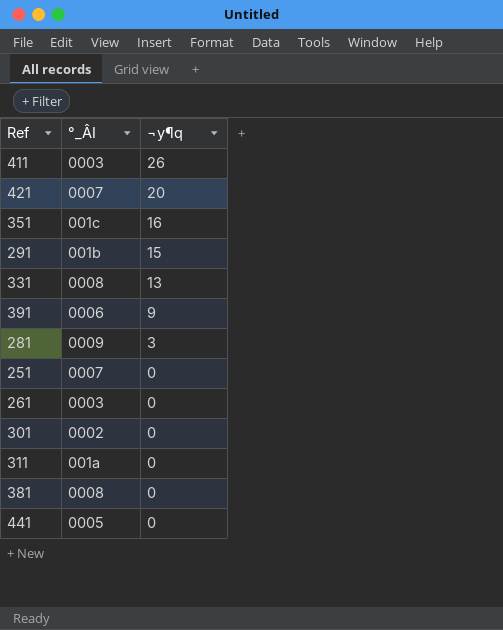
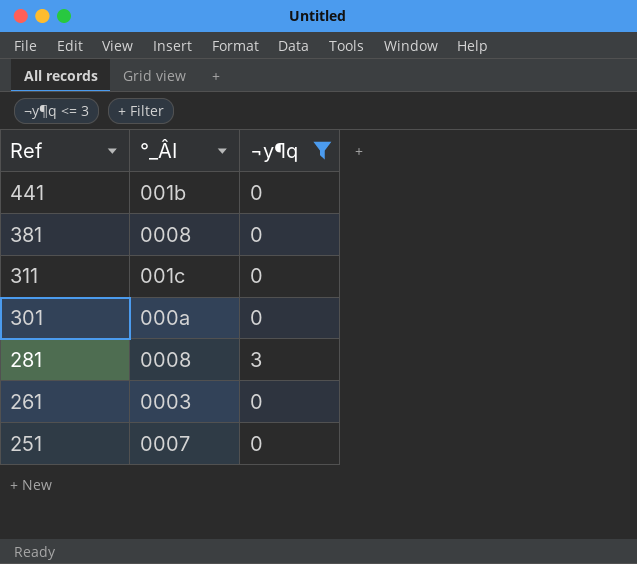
filter: none -> ¬y¶q <= 3
row order: ¬y¶q descending -> Ref descending
441 | °_ÂI: 0005 -> 001b
311 | °_ÂI: 001a -> 001c
301 | °_ÂI: 0002 -> 000a
281 | °_ÂI: 0009 -> 0008

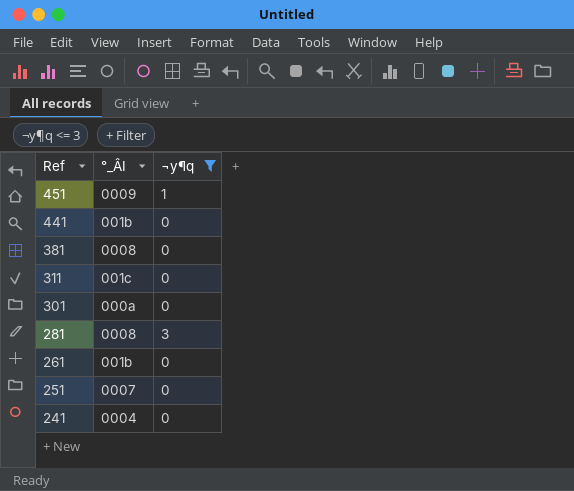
row 451: none -> 0009 | 1
261 | °_ÂI: 0003 -> 001b
row 241: none -> 0004 | 0

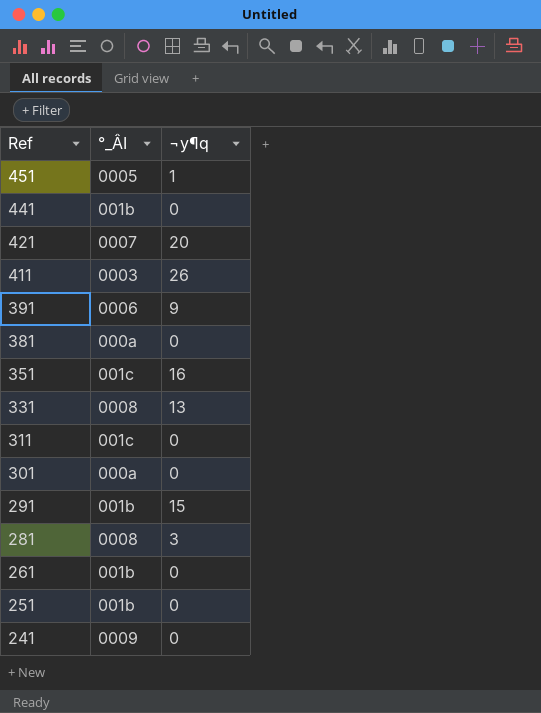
filter: ¬y¶q <= 3 -> none
451 | °_ÂI: 0009 -> 0005
381 | °_ÂI: 0008 -> 000a
251 | °_ÂI: 0007 -> 001b
241 | °_ÂI: 0004 -> 0009

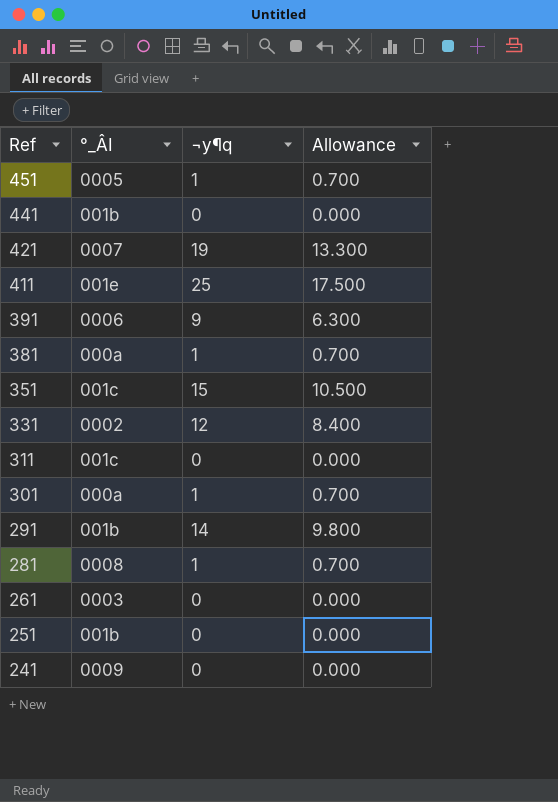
column Allowance | formula: none -> [¬y¶q] * 0.7
421 | ¬y¶q: 20 -> 19
411 | °_ÂI: 0003 -> 001e
411 | ¬y¶q: 26 -> 25
381 | ¬y¶q: 0 -> 1
351 | ¬y¶q: 16 -> 15
331 | °_ÂI: 0008 -> 0002
331 | ¬y¶q: 13 -> 12
301 | ¬y¶q: 0 -> 1
291 | ¬y¶q: 15 -> 14
281 | ¬y¶q: 3 -> 1
261 | °_ÂI: 001b -> 0003

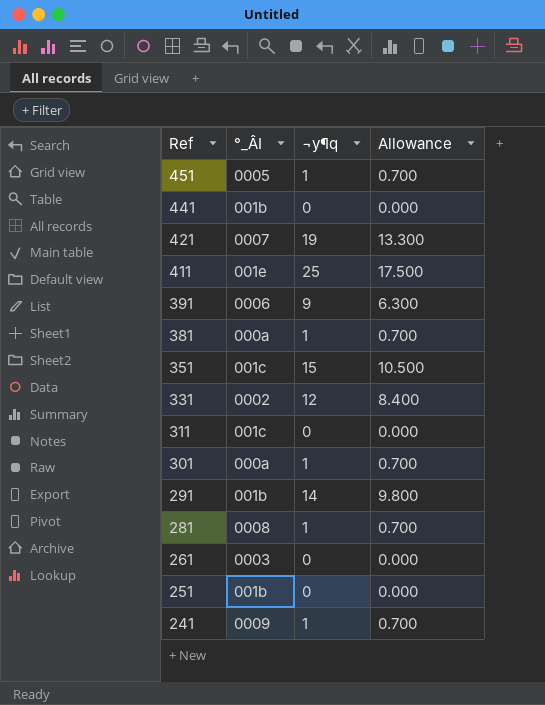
241 | ¬y¶q: 0 -> 1
241 | Allowance: 0.000 -> 0.700

